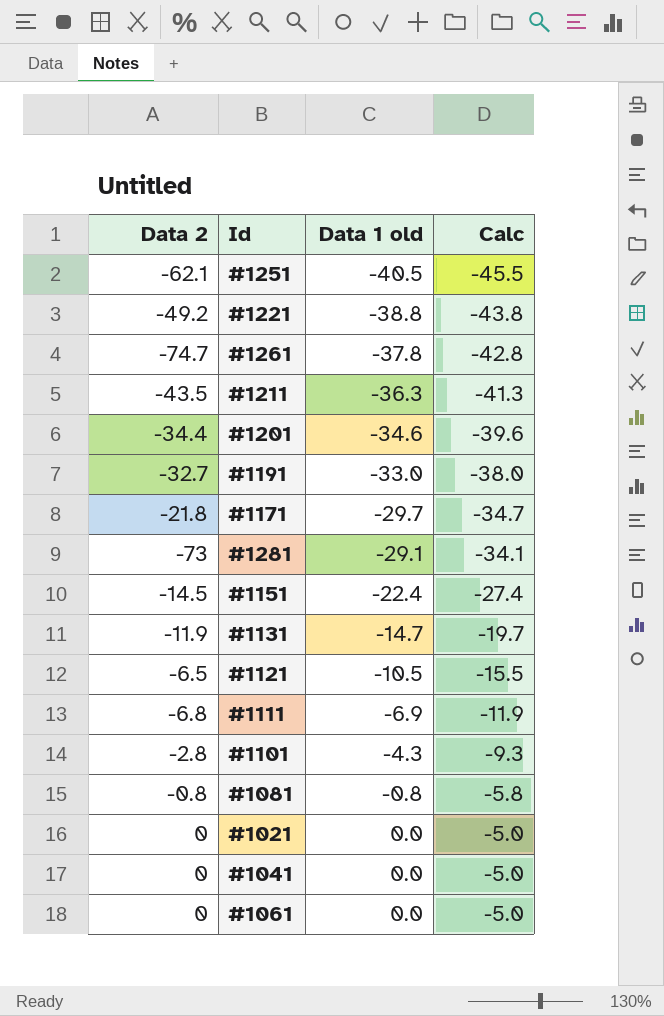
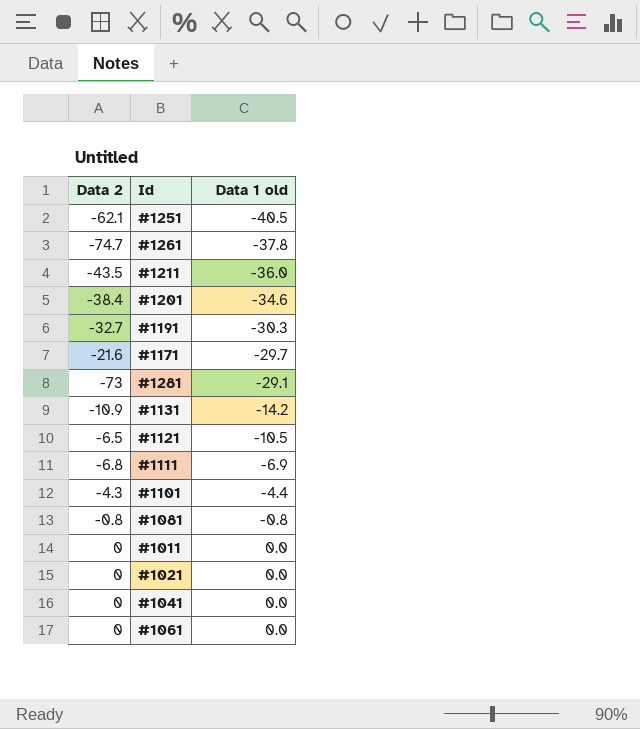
column Calc | formula: [Data 1 old] - 5 -> none
row #1221: -49.2 | -38.8 | -43.8 -> none
row #1151: -14.5 | -22.4 | -27.4 -> none
#1211 | Data 1 old: -36.3 -> -36.0
#1201 | Data 2: -34.4 -> -38.4
#1191 | Data 1 old: -33.0 -> -30.3
#1171 | Data 2: -21.8 -> -21.6
#1131 | Data 2: -11.9 -> -10.9
#1131 | Data 1 old: -14.7 -> -14.2
#1101 | Data 2: -2.8 -> -4.3
#1101 | Data 1 old: -4.3 -> -4.4
row #1011: none -> 0 | 0.0

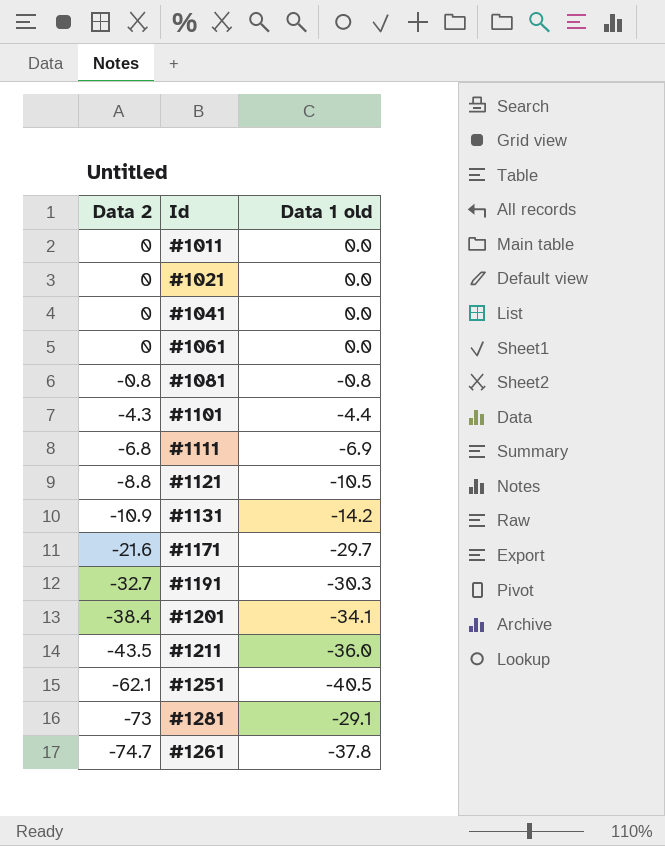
row order: Data 1 old ascending -> Data 2 descending
#1121 | Data 2: -6.5 -> -8.8
#1201 | Data 1 old: -34.6 -> -34.1

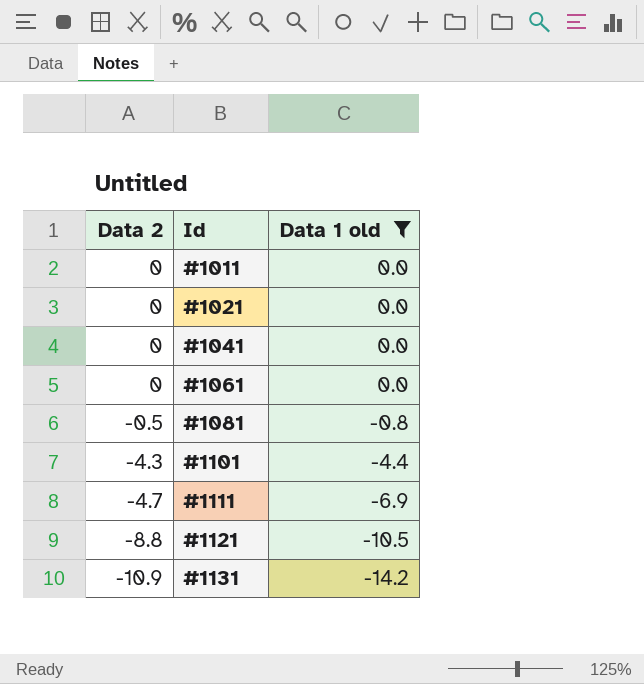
filter: none -> Data 1 old >= -14.2
#1081 | Data 2: -0.8 -> -0.5
#1111 | Data 2: -6.8 -> -4.7

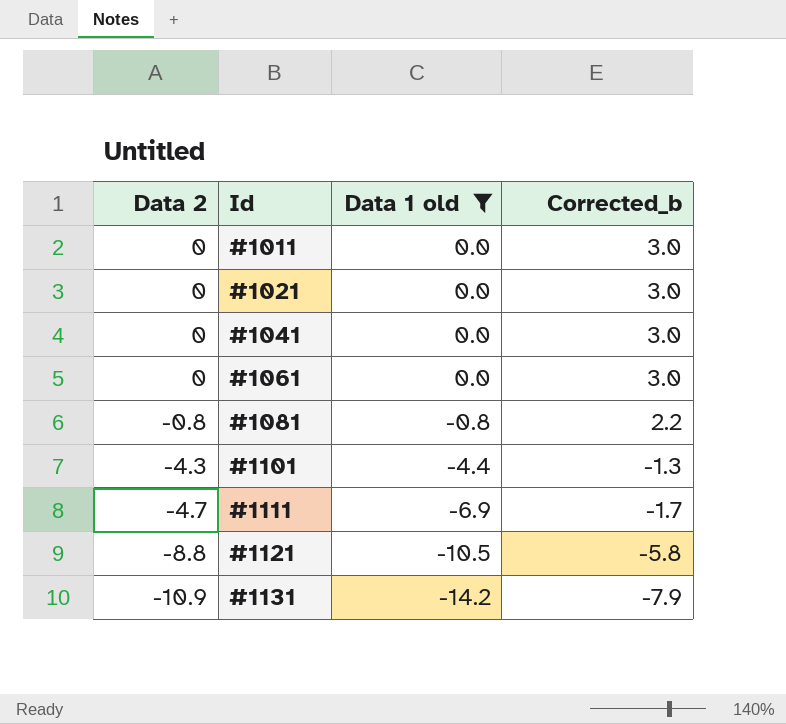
column Corrected_b | formula: none -> [Data 2] + 3
#1081 | Data 2: -0.5 -> -0.8

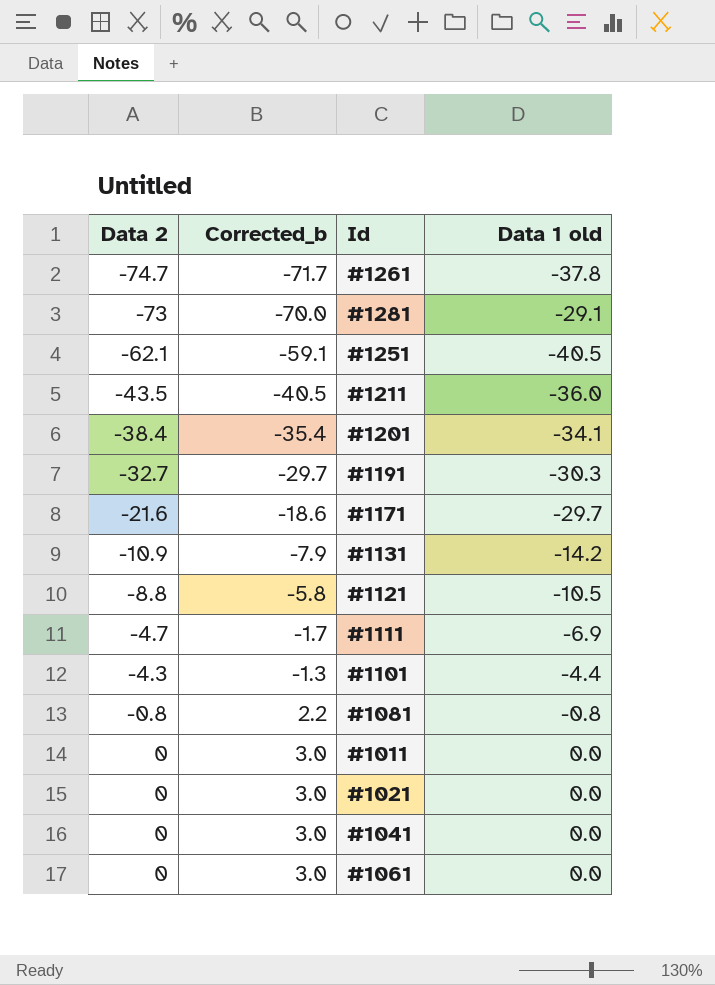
filter: Data 1 old >= -14.2 -> none
row order: Data 2 descending -> Data 2 ascending
column Corrected_b | position: 4 -> 2

